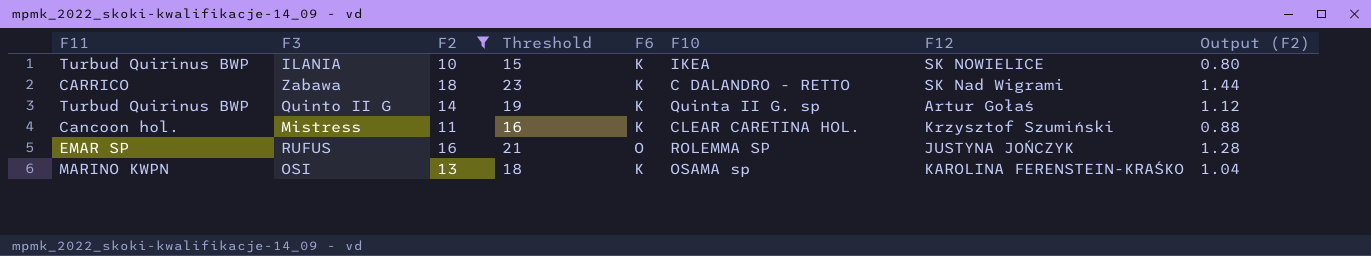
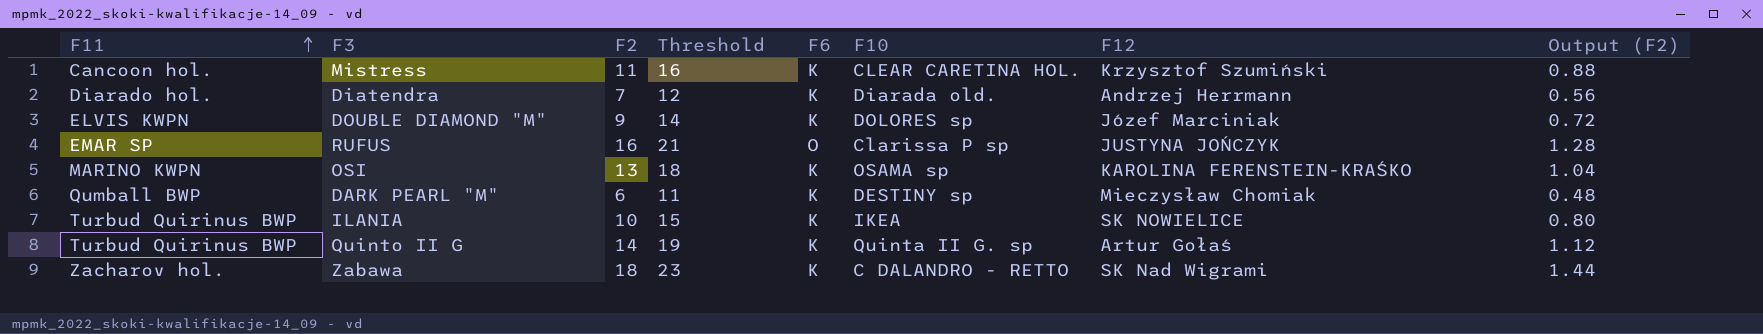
filter: F2 >= 10 -> none
row order: none -> F11 ascending
RUFUS | F10: ROLEMMA SP -> Clarissa P sp
Zabawa | F11: CARRICO -> Zacharov hol.

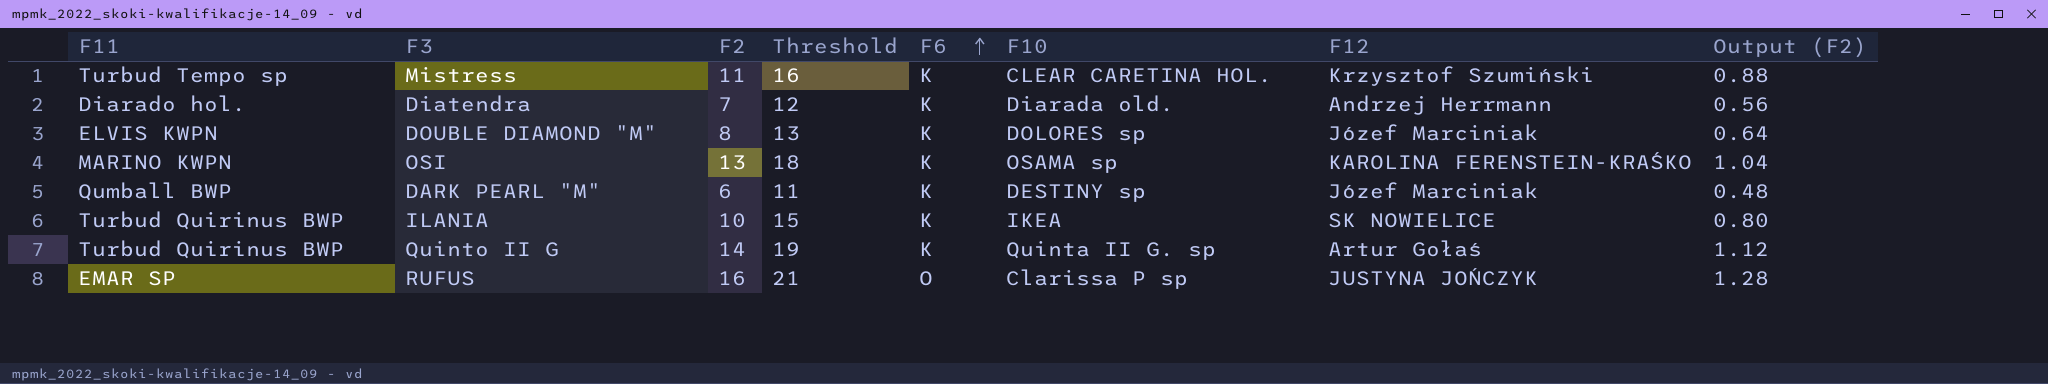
row order: F11 ascending -> F6 ascending
row Zabawa: Zacharov hol. | 18 | 23 | K | C DALANDRO - RETTO | SK Nad Wigrami | 1.44 -> none
Mistress | F11: Cancoon hol. -> Turbud Tempo sp
DOUBLE DIAMOND "M" | F2: 9 -> 8
DOUBLE DIAMOND "M" | Threshold: 14 -> 13
DOUBLE DIAMOND "M" | Output (F2): 0.72 -> 0.64
DARK PEARL "M" | F12: Mieczysław Chomiak -> Józef Marciniak

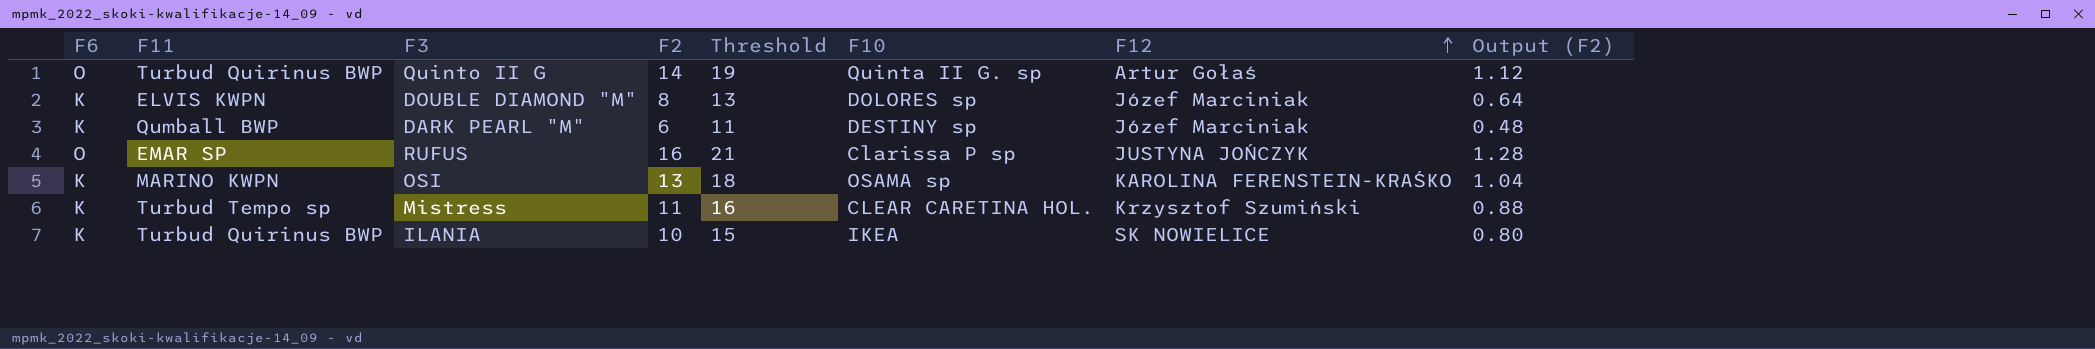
row order: F6 ascending -> F12 ascending
column F6 | position: 5 -> 1
row Diatendra: Diarado hol. | 7 | 12 | K | Diarada old. | Andrzej Herrmann | 0.56 -> none
Quinto II G | F6: K -> O

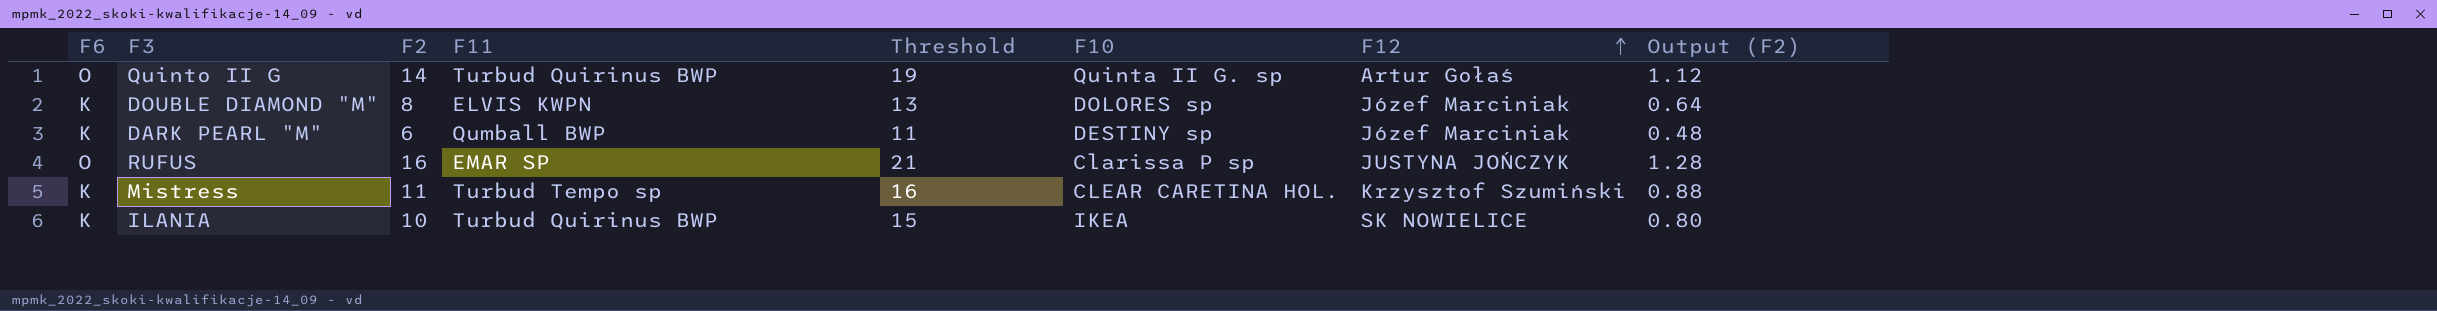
column F11 | position: 2 -> 4
row OSI: K | MARINO KWPN | 13 | 18 | OSAMA sp | KAROLINA FERENSTEIN-KRAŚKO | 1.04 -> none

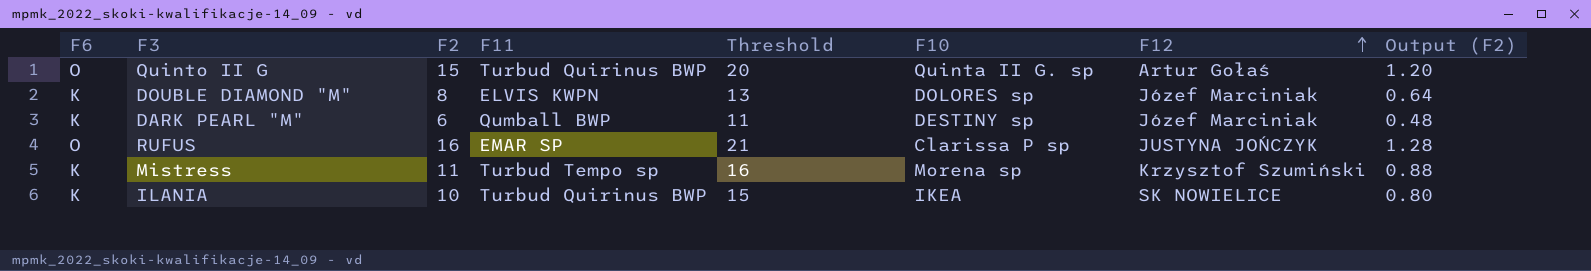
Quinto II G | F2: 14 -> 15
Quinto II G | Threshold: 19 -> 20
Quinto II G | Output (F2): 1.12 -> 1.20
Mistress | F10: CLEAR CARETINA HOL. -> Morena sp

